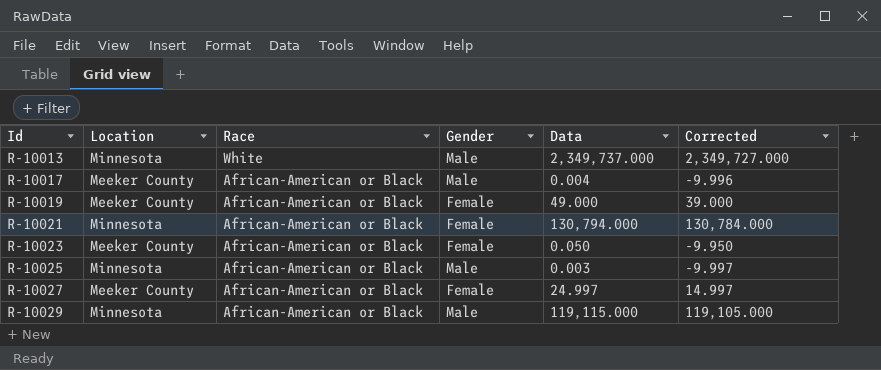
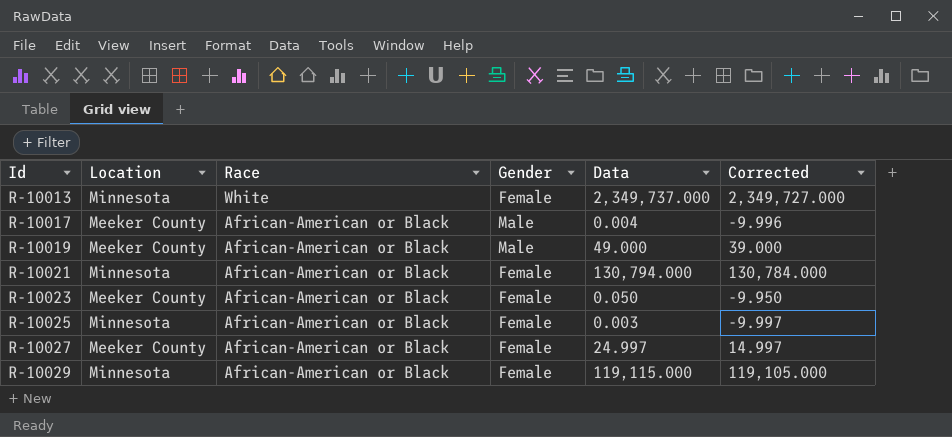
R-10013 | Gender: Male -> Female
R-10019 | Gender: Female -> Male
R-10025 | Gender: Male -> Female
R-10029 | Gender: Male -> Female

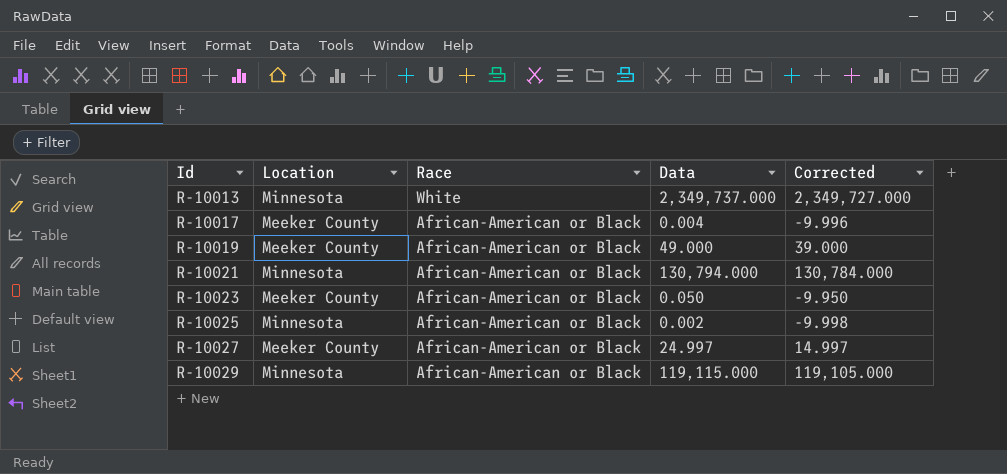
column Gender | position: 4 -> none
R-10025 | Data: 0.003 -> 0.002
R-10025 | Corrected: -9.997 -> -9.998

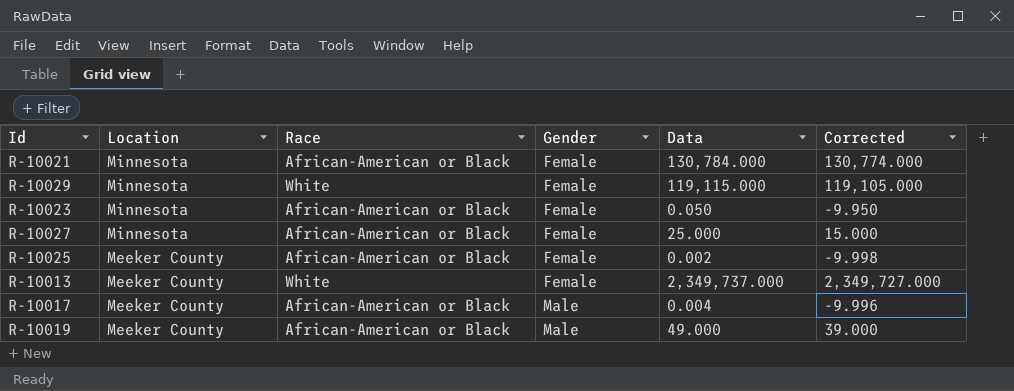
row order: Id ascending -> Location descending
column Gender | position: none -> 4
R-10021 | Data: 130,794.000 -> 130,784.000
R-10021 | Corrected: 130,784.000 -> 130,774.000
R-10029 | Race: African-American or Black -> White
R-10023 | Location: Meeker County -> Minnesota
R-10027 | Location: Meeker County -> Minnesota
R-10027 | Data: 24.997 -> 25.000
R-10027 | Corrected: 14.997 -> 15.000
R-10025 | Location: Minnesota -> Meeker County
R-10013 | Location: Minnesota -> Meeker County

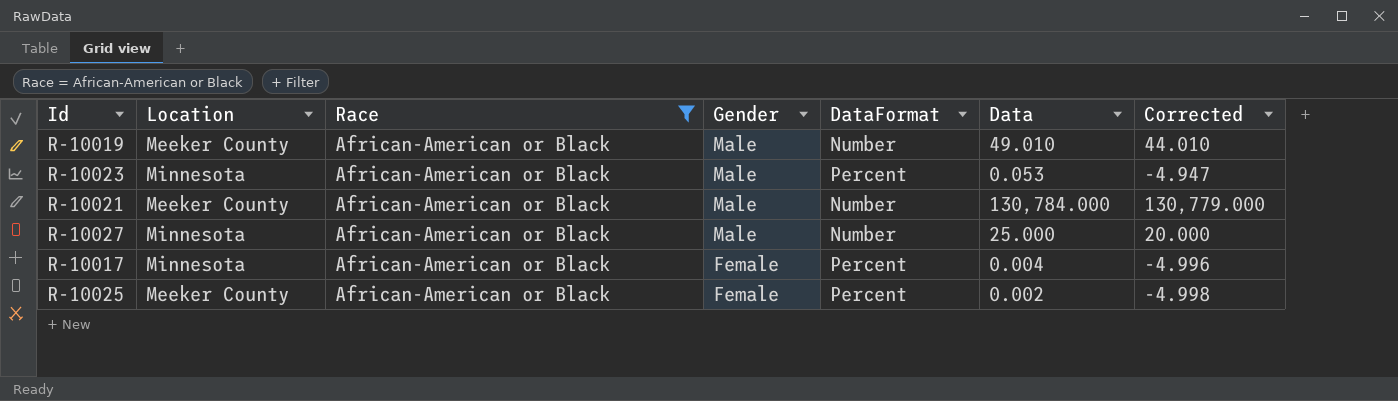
filter: none -> Race = African-American or Black
row order: Location descending -> Gender descending
column DataFormat | position: none -> 5
column Corrected | formula: [Data] - 10 -> [Data] - 5
R-10019 | Data: 49.000 -> 49.010
R-10023 | Gender: Female -> Male
R-10023 | Data: 0.050 -> 0.053
R-10021 | Location: Minnesota -> Meeker County
R-10021 | Gender: Female -> Male
R-10027 | Gender: Female -> Male
R-10017 | Location: Meeker County -> Minnesota
R-10017 | Gender: Male -> Female

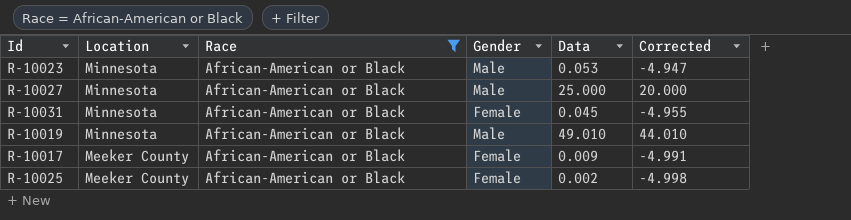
row order: Gender descending -> Location descending
column DataFormat | position: 5 -> none
row R-10021: Meeker County | African-American or Black | Male | Number | 130,784.000 | 130,779.000 -> none
row R-10031: none -> Minnesota | African-American or Black | Female | 0.045 | -4.955
R-10019 | Location: Meeker County -> Minnesota
R-10017 | Location: Minnesota -> Meeker County
R-10017 | Data: 0.004 -> 0.009
R-10017 | Corrected: -4.996 -> -4.991

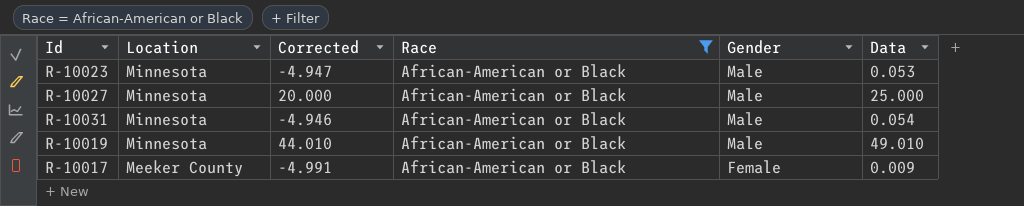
column Corrected | position: 6 -> 3
row R-10025: Meeker County | African-American or Black | Female | 0.002 | -4.998 -> none
R-10031 | Corrected: -4.955 -> -4.946
R-10031 | Gender: Female -> Male
R-10031 | Data: 0.045 -> 0.054

